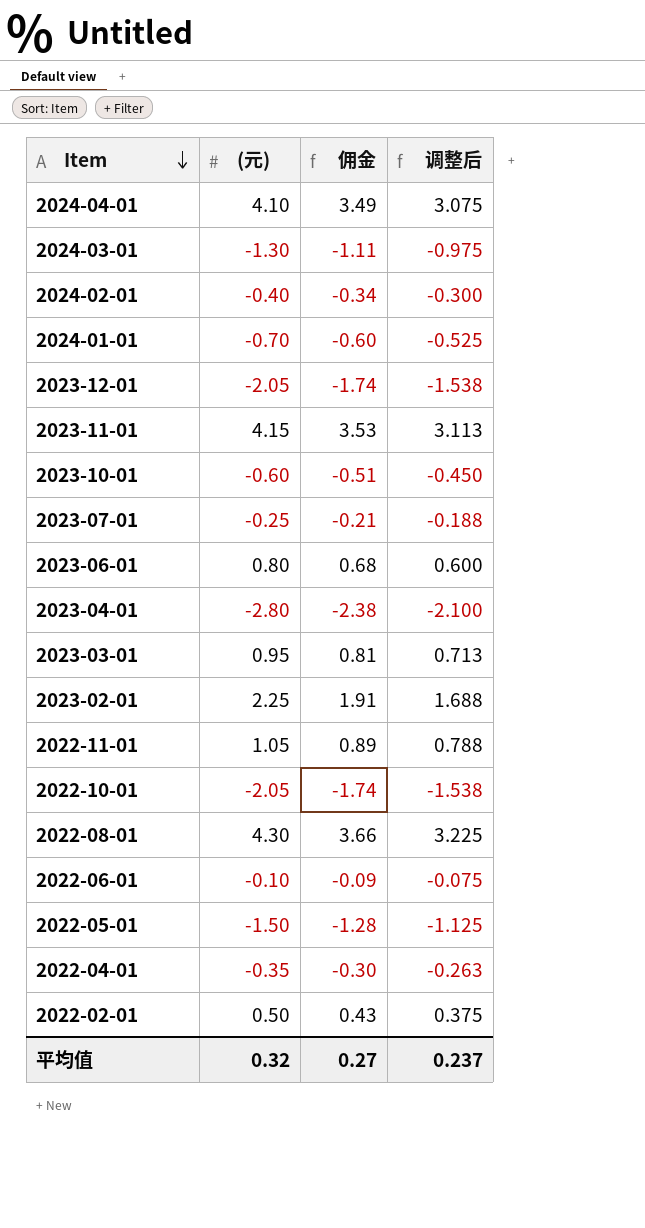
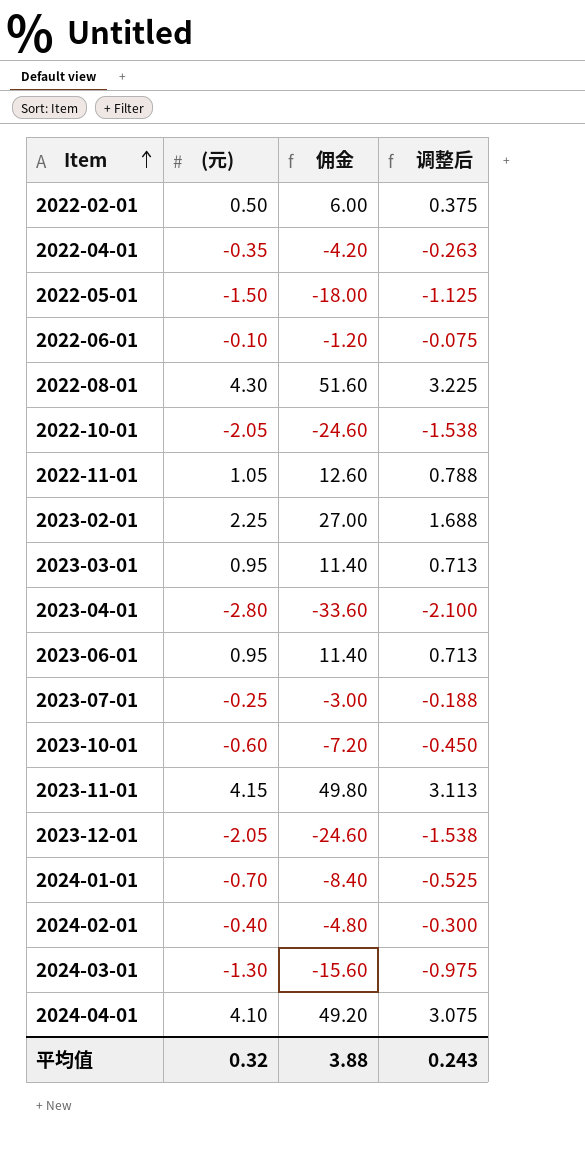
row order: Item descending -> Item ascending
column 佣金 | formula: [(元)] * 0.85 -> [(元)] * 12
2023-06-01 | (元): 0.80 -> 0.95
2023-06-01 | 调整后: 0.600 -> 0.713
平均值 | 佣金: 0.27 -> 3.88
平均值 | 调整后: 0.237 -> 0.243

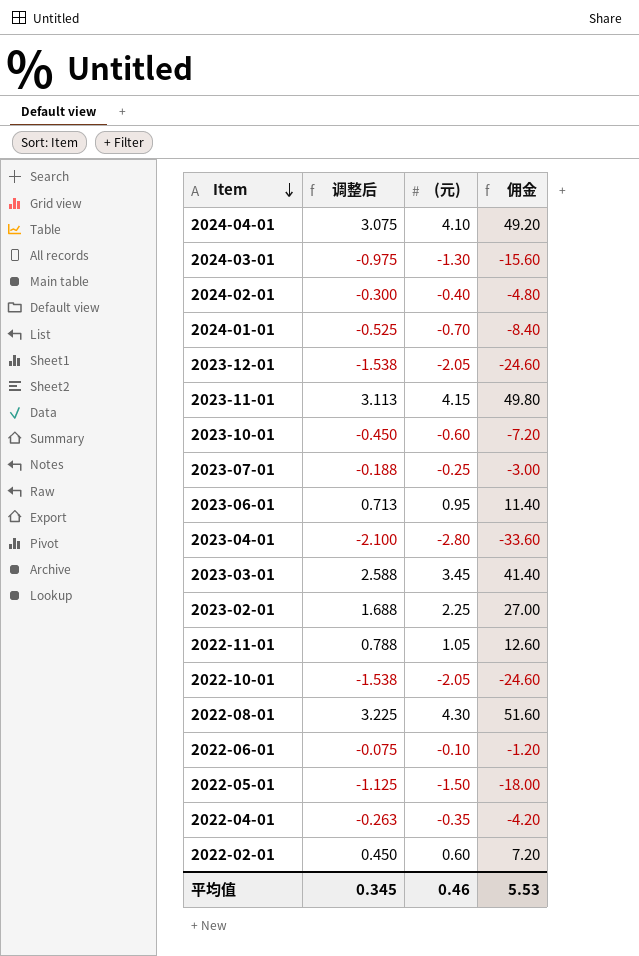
row order: Item ascending -> Item descending
column 调整后 | position: 4 -> 2
2023-03-01 | 调整后: 0.713 -> 2.588
2023-03-01 | (元): 0.95 -> 3.45
2023-03-01 | 佣金: 11.40 -> 41.40
2022-02-01 | 调整后: 0.375 -> 0.450
2022-02-01 | (元): 0.50 -> 0.60
2022-02-01 | 佣金: 6.00 -> 7.20
平均值 | 调整后: 0.243 -> 0.345
平均值 | (元): 0.32 -> 0.46
平均值 | 佣金: 3.88 -> 5.53

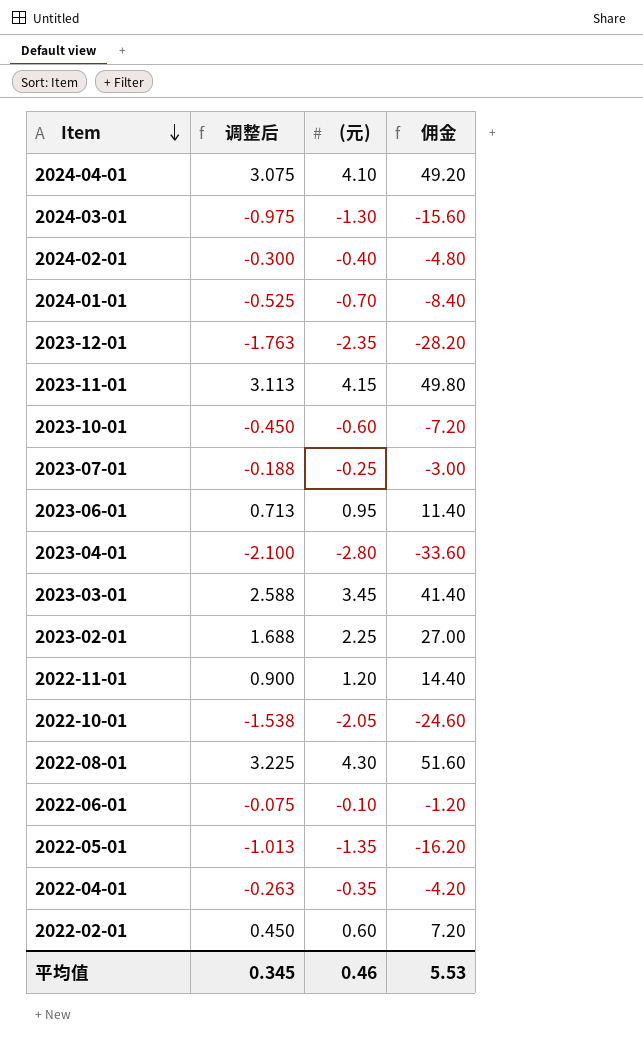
2023-12-01 | 调整后: -1.538 -> -1.763
2023-12-01 | (元): -2.05 -> -2.35
2023-12-01 | 佣金: -24.60 -> -28.20
2022-11-01 | 调整后: 0.788 -> 0.900
2022-11-01 | (元): 1.05 -> 1.20
2022-11-01 | 佣金: 12.60 -> 14.40
2022-05-01 | 调整后: -1.125 -> -1.013
2022-05-01 | (元): -1.50 -> -1.35
2022-05-01 | 佣金: -18.00 -> -16.20

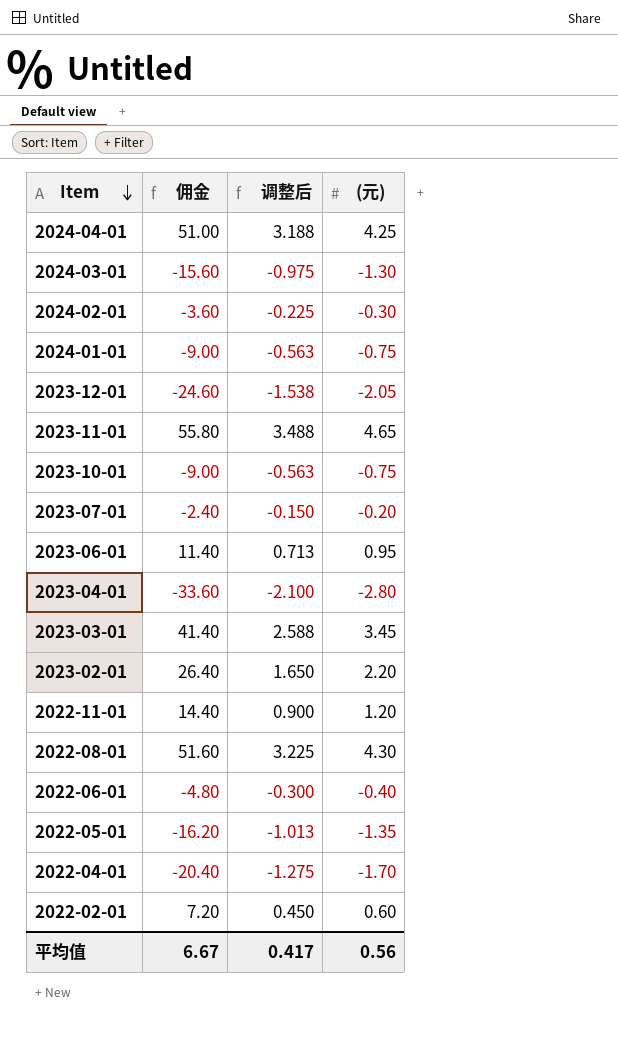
column 佣金 | position: 4 -> 2
row 2022-10-01: -1.538 | -2.05 | -24.60 -> none
2024-04-01 | 佣金: 49.20 -> 51.00
2024-04-01 | 调整后: 3.075 -> 3.188
2024-04-01 | (元): 4.10 -> 4.25
2024-02-01 | 佣金: -4.80 -> -3.60
2024-02-01 | 调整后: -0.300 -> -0.225
2024-02-01 | (元): -0.40 -> -0.30
2024-01-01 | 佣金: -8.40 -> -9.00
2024-01-01 | 调整后: -0.525 -> -0.563
2024-01-01 | (元): -0.70 -> -0.75
2023-12-01 | 佣金: -28.20 -> -24.60
2023-12-01 | 调整后: -1.763 -> -1.538
2023-12-01 | (元): -2.35 -> -2.05
2023-11-01 | 佣金: 49.80 -> 55.80
2023-11-01 | 调整后: 3.113 -> 3.488
2023-11-01 | (元): 4.15 -> 4.65
2023-10-01 | 佣金: -7.20 -> -9.00
2023-10-01 | 调整后: -0.450 -> -0.563
2023-10-01 | (元): -0.60 -> -0.75
2023-07-01 | 佣金: -3.00 -> -2.40
2023-07-01 | 调整后: -0.188 -> -0.150
2023-07-01 | (元): -0.25 -> -0.20
2023-02-01 | 佣金: 27.00 -> 26.40
2023-02-01 | 调整后: 1.688 -> 1.650
2023-02-01 | (元): 2.25 -> 2.20
2022-06-01 | 佣金: -1.20 -> -4.80
2022-06-01 | 调整后: -0.075 -> -0.300
2022-06-01 | (元): -0.10 -> -0.40
2022-04-01 | 佣金: -4.20 -> -20.40
2022-04-01 | 调整后: -0.263 -> -1.275
2022-04-01 | (元): -0.35 -> -1.70
平均值 | 佣金: 5.53 -> 6.67
平均值 | 调整后: 0.345 -> 0.417
平均值 | (元): 0.46 -> 0.56

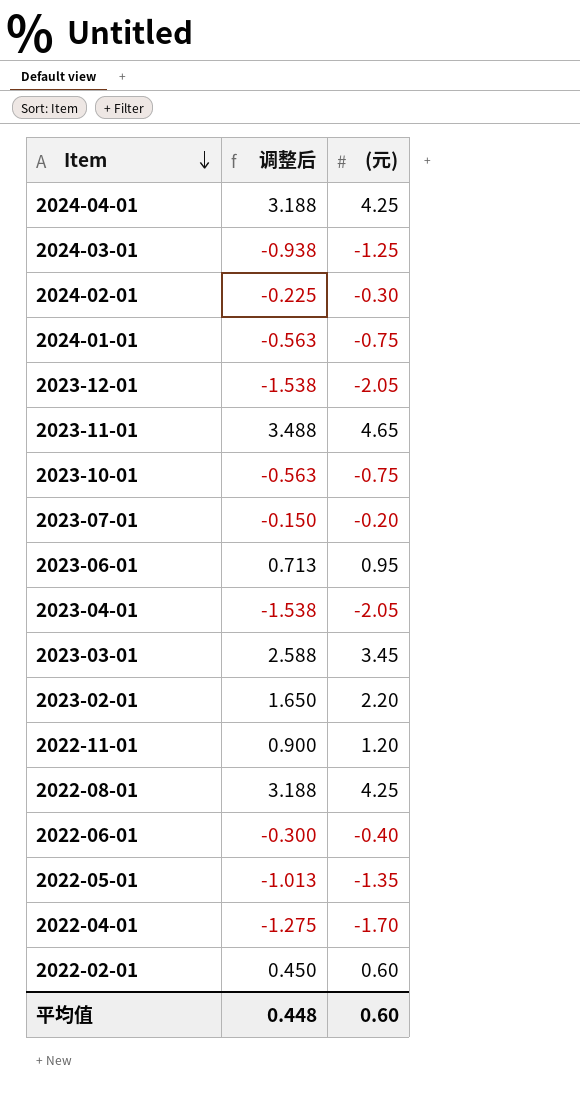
column 佣金 | formula: [(元)] * 12 -> none
2024-03-01 | 调整后: -0.975 -> -0.938
2024-03-01 | (元): -1.30 -> -1.25
2023-04-01 | 调整后: -2.100 -> -1.538
2023-04-01 | (元): -2.80 -> -2.05
2022-08-01 | 调整后: 3.225 -> 3.188
2022-08-01 | (元): 4.30 -> 4.25
平均值 | 调整后: 0.417 -> 0.448
平均值 | (元): 0.56 -> 0.60

